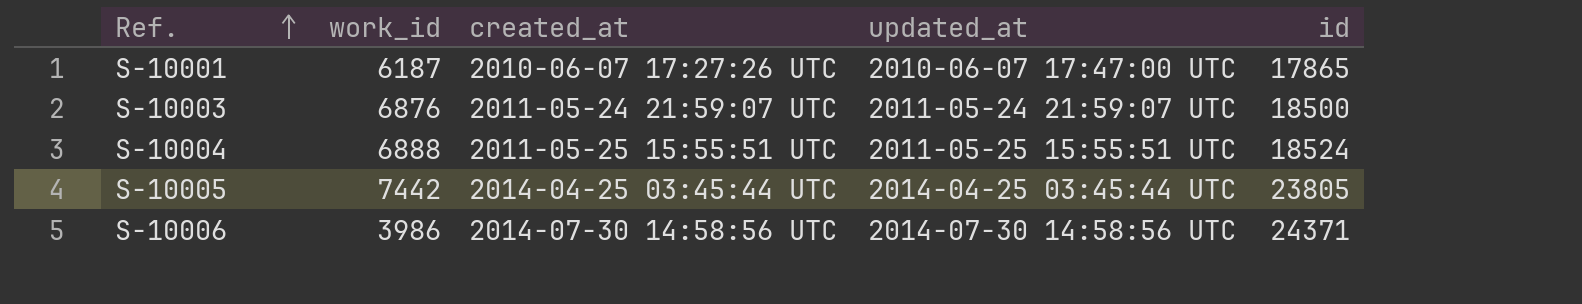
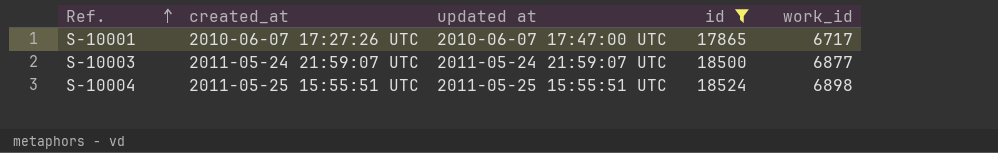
filter: none -> id <= 18524
column name: updated_at -> updated at
column work_id | position: 2 -> 5
S-10001 | work_id: 6187 -> 6717
S-10003 | work_id: 6876 -> 6877
S-10004 | work_id: 6888 -> 6898

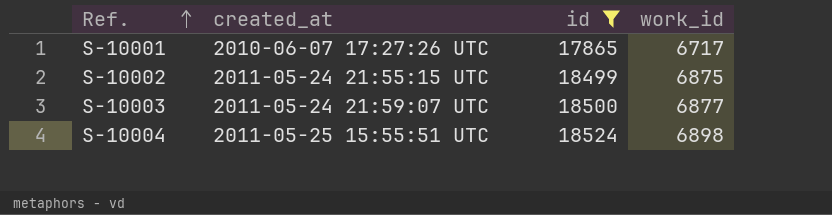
column updated at | position: 3 -> none
row S-10002: none -> 2011-05-24 21:55:15 UTC | 18499 | 6875

